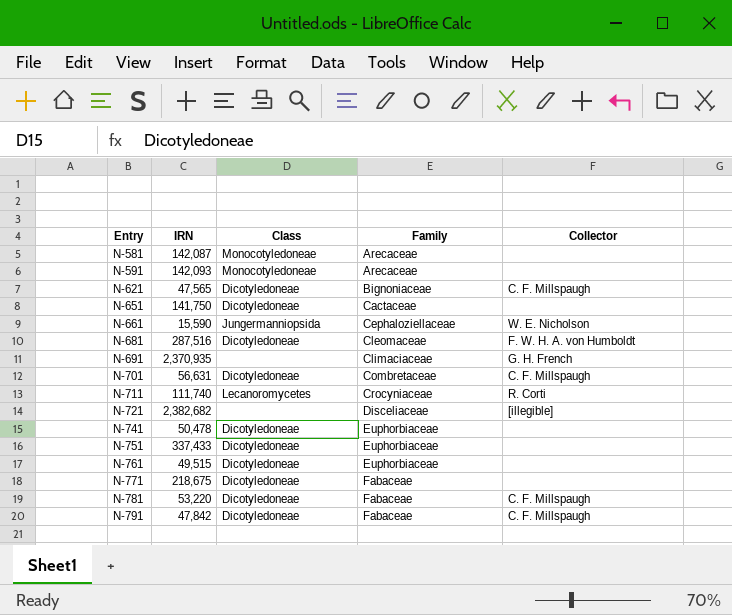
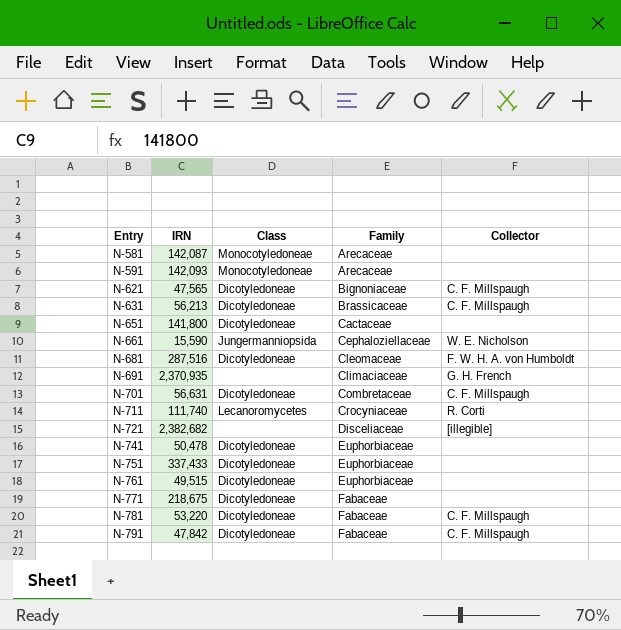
row N-631: none -> 56,213 | Dicotyledoneae | Brassicaceae | C. F. Millspaugh
N-651 | IRN: 141,750 -> 141,800

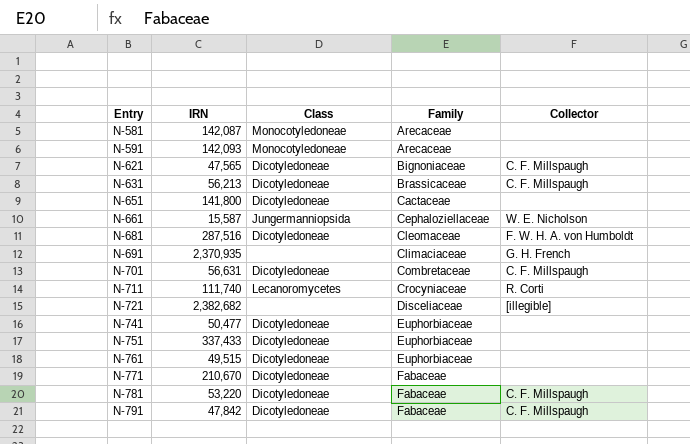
N-661 | IRN: 15,590 -> 15,587
N-741 | IRN: 50,478 -> 50,477
N-771 | IRN: 218,675 -> 210,670

